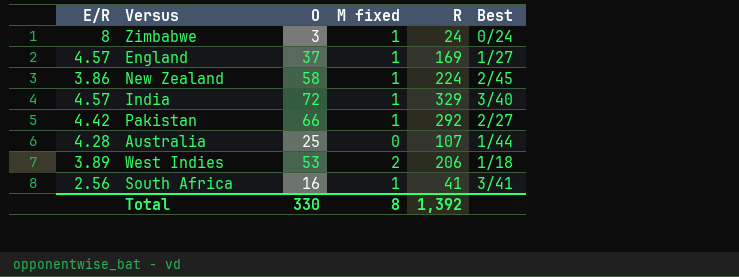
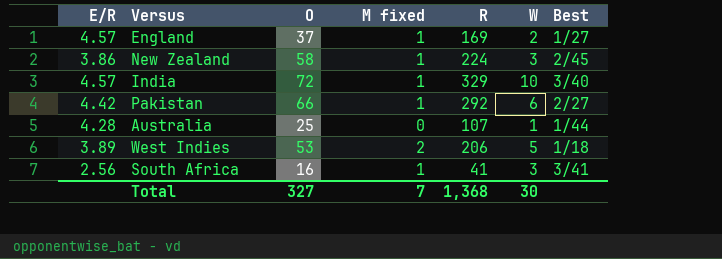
column W | position: none -> 6
row Zimbabwe: 8 | 3 | 1 | 24 | 0/24 -> none
Total | O: 330 -> 327
Total | M fixed: 8 -> 7
Total | R: 1,392 -> 1,368

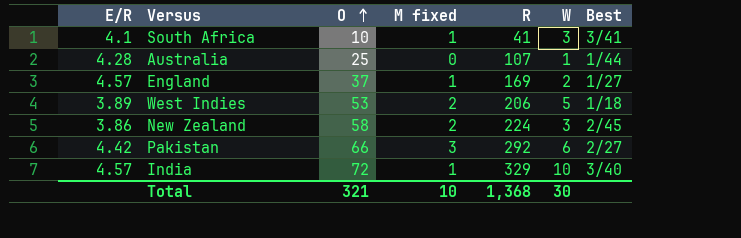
row order: none -> O ascending
South Africa | E/R: 2.56 -> 4.1
South Africa | O: 16 -> 10
New Zealand | M fixed: 1 -> 2
Pakistan | M fixed: 1 -> 3
Total | O: 327 -> 321
Total | M fixed: 7 -> 10

